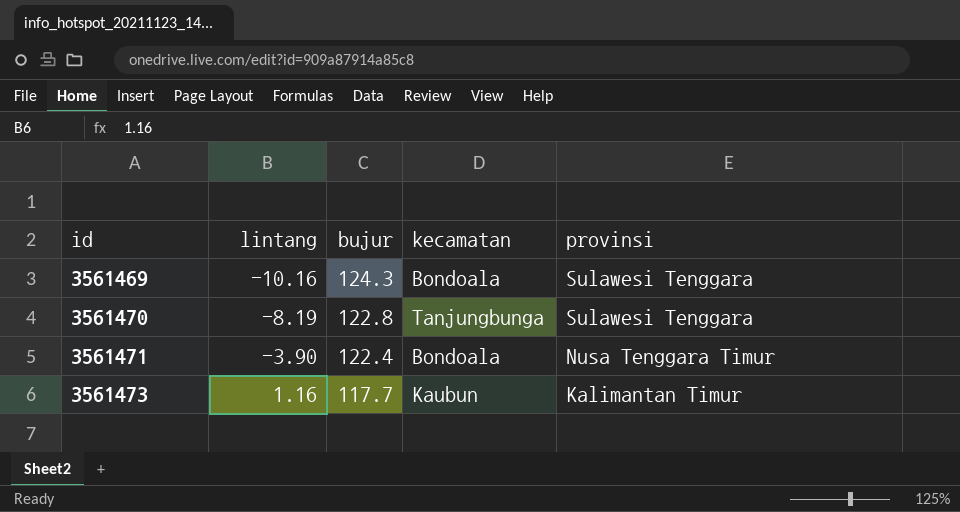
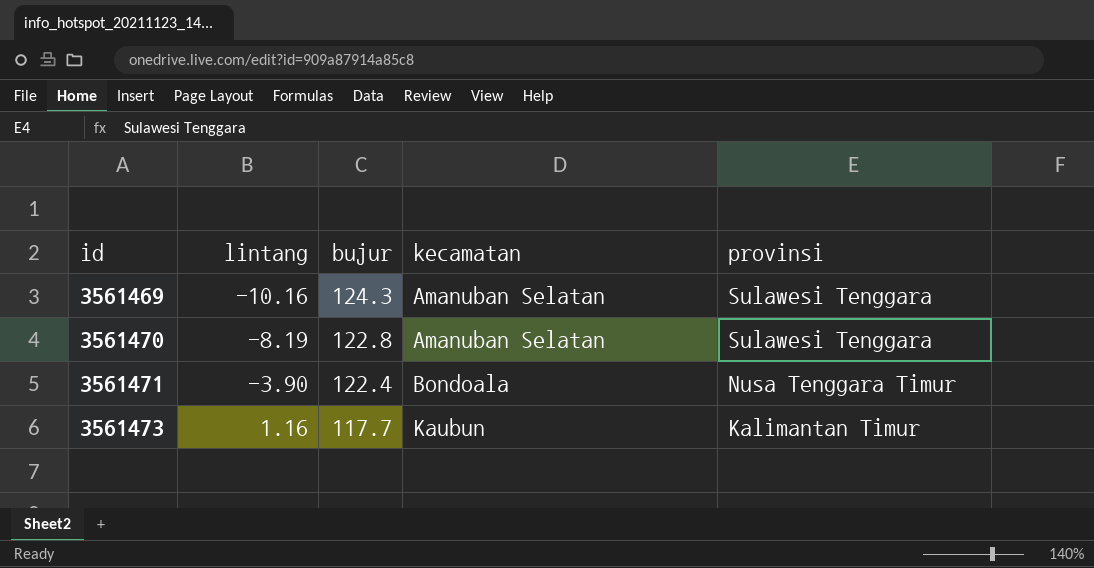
3561469 | kecamatan: Bondoala -> Amanuban Selatan
3561470 | kecamatan: Tanjungbunga -> Amanuban Selatan

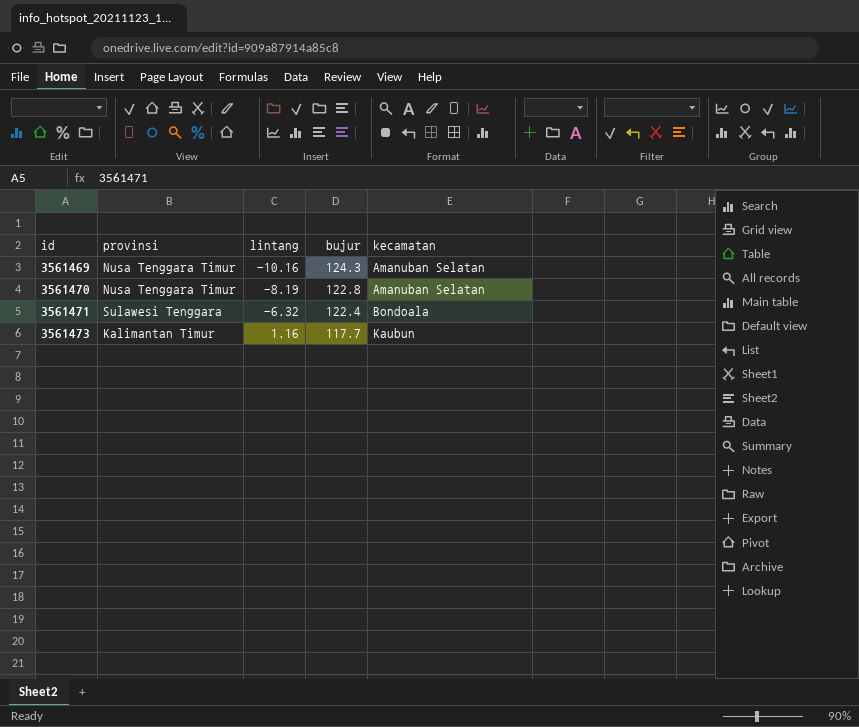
column provinsi | position: 5 -> 2
3561469 | provinsi: Sulawesi Tenggara -> Nusa Tenggara Timur
3561470 | provinsi: Sulawesi Tenggara -> Nusa Tenggara Timur
3561471 | provinsi: Nusa Tenggara Timur -> Sulawesi Tenggara
3561471 | lintang: -3.90 -> -6.32

